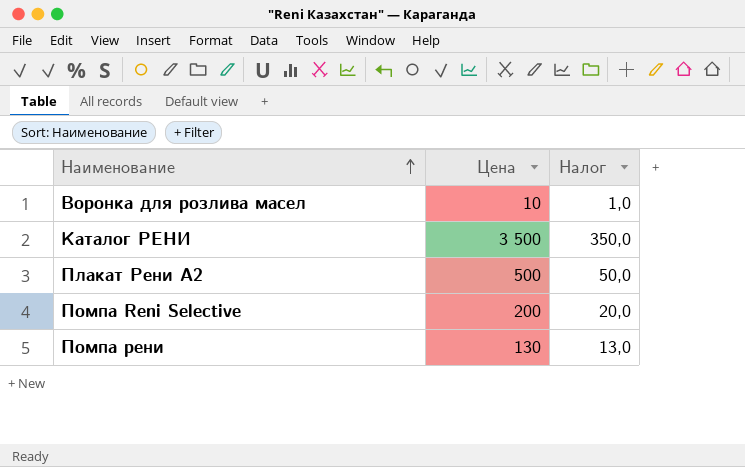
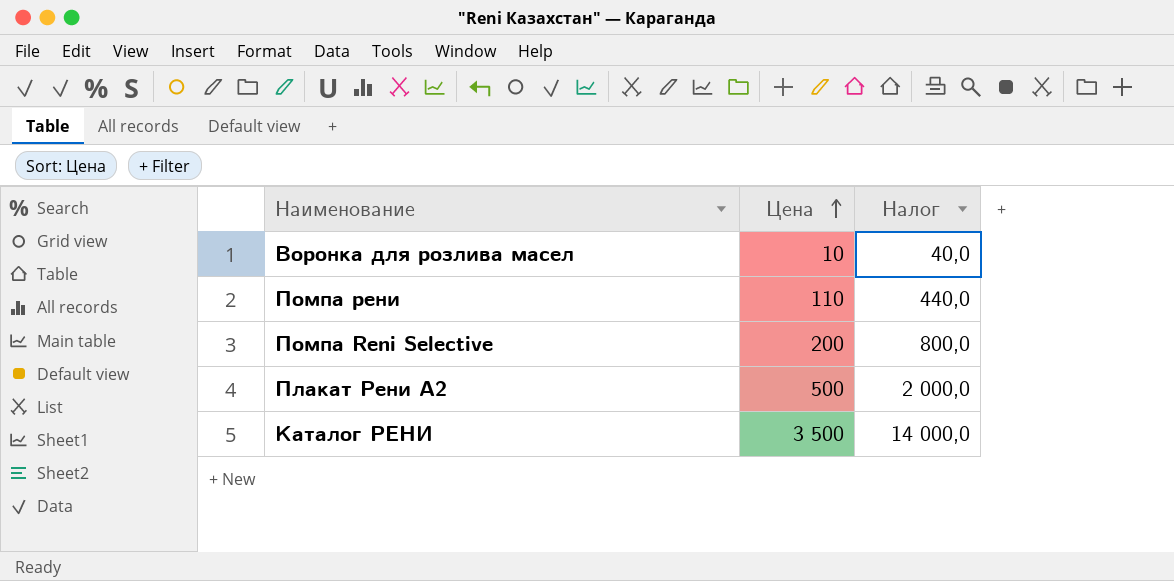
row order: Наименование ascending -> Цена ascending
column Налог | formula: [Цена] * 0,1 -> [Цена] * 4
Помпа рени | Цена: 130 -> 110

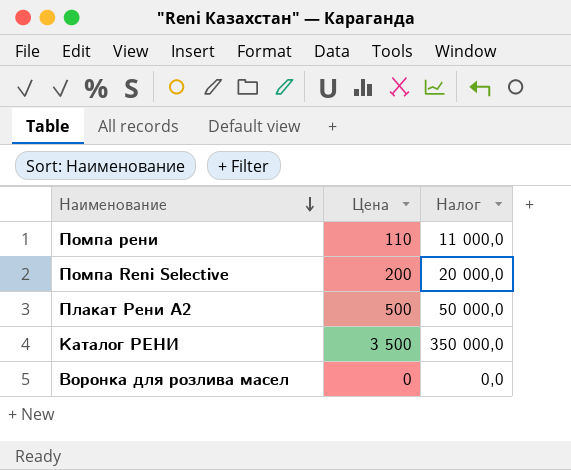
row order: Цена ascending -> Наименование descending
column Налог | formula: [Цена] * 4 -> [Цена] * 100
Воронка для розлива масел | Цена: 10 -> 0

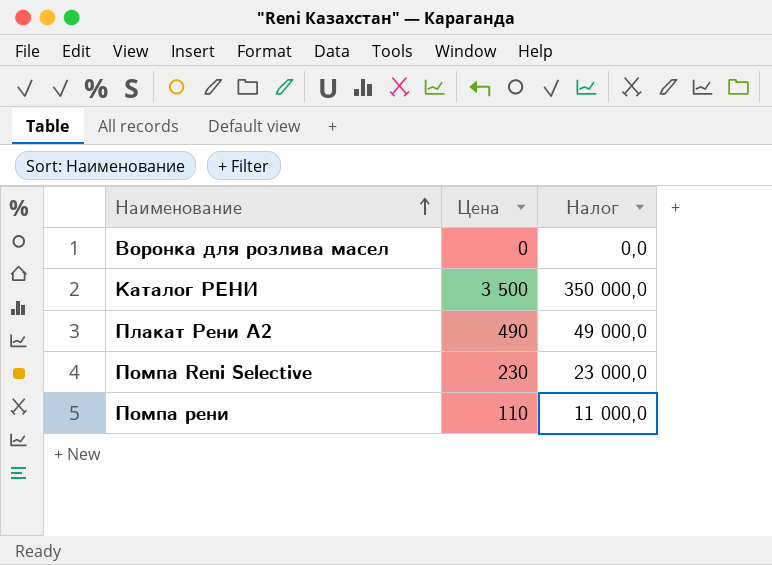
row order: Наименование descending -> Наименование ascending
Плакат Рени А2 | Цена: 500 -> 490
Плакат Рени А2 | Налог: 50 000,0 -> 49 000,0
Помпа Reni Selective | Цена: 200 -> 230
Помпа Reni Selective | Налог: 20 000,0 -> 23 000,0

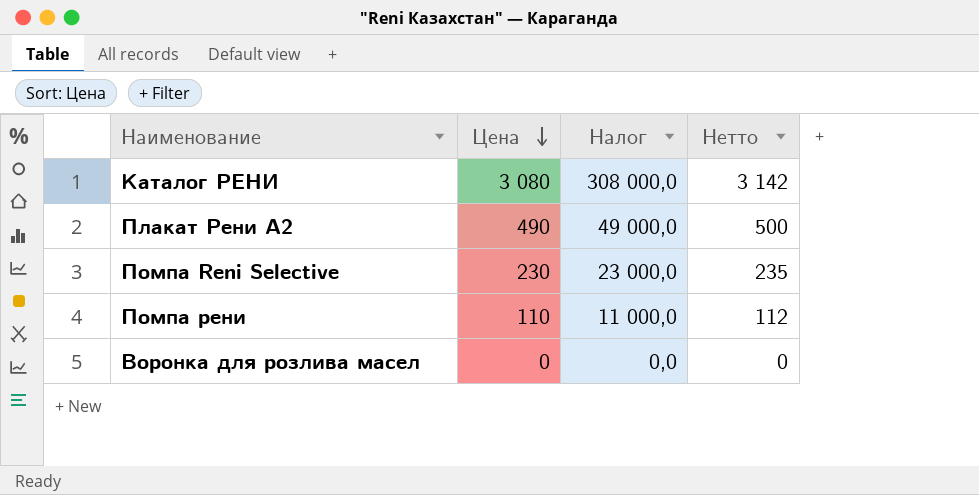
row order: Наименование ascending -> Цена descending
column Нетто | formula: none -> [Цена] * 1,02
Каталог РЕНИ | Цена: 3 500 -> 3 080
Каталог РЕНИ | Налог: 350 000,0 -> 308 000,0

